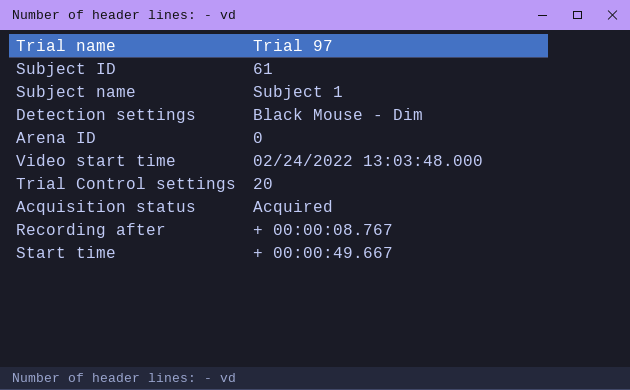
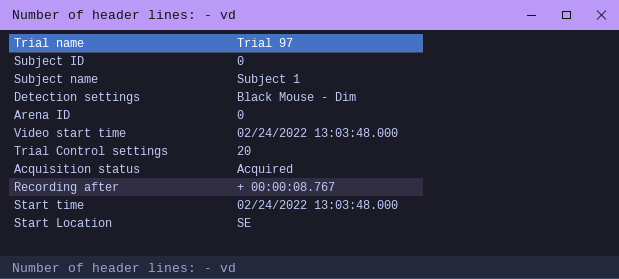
Subject ID | Trial 97: 61 -> 0
Start time | Trial 97: + 00:00:49.667 -> 02/24/2022 13:03:48.000
row Start Location: none -> SE

